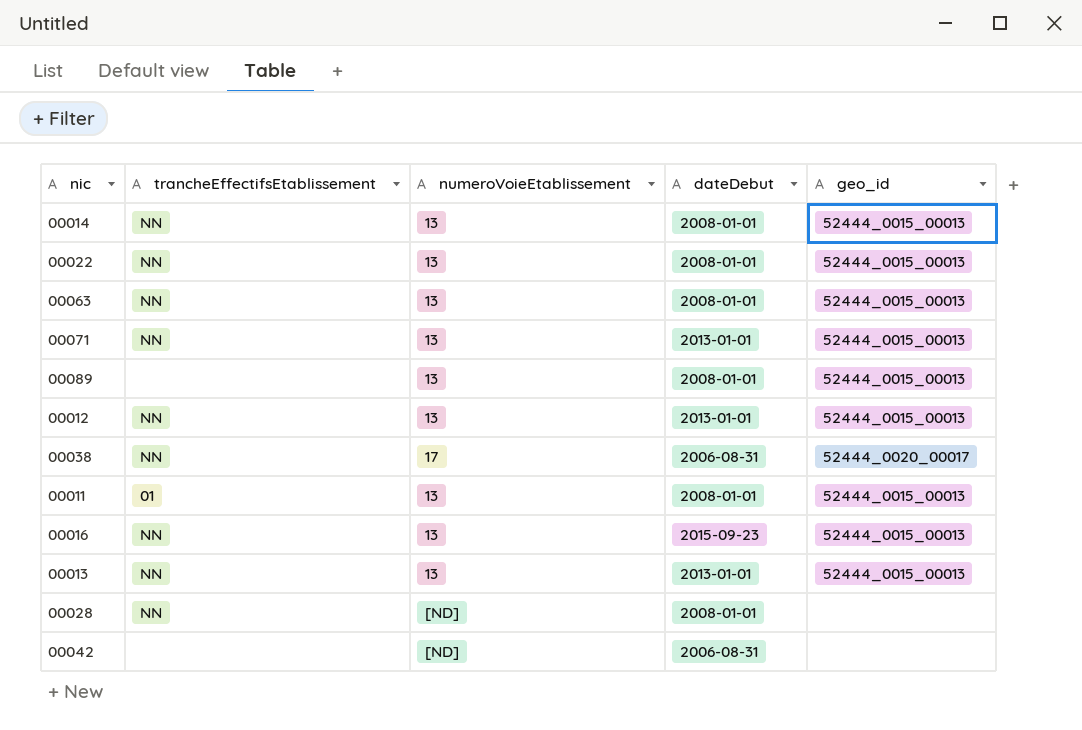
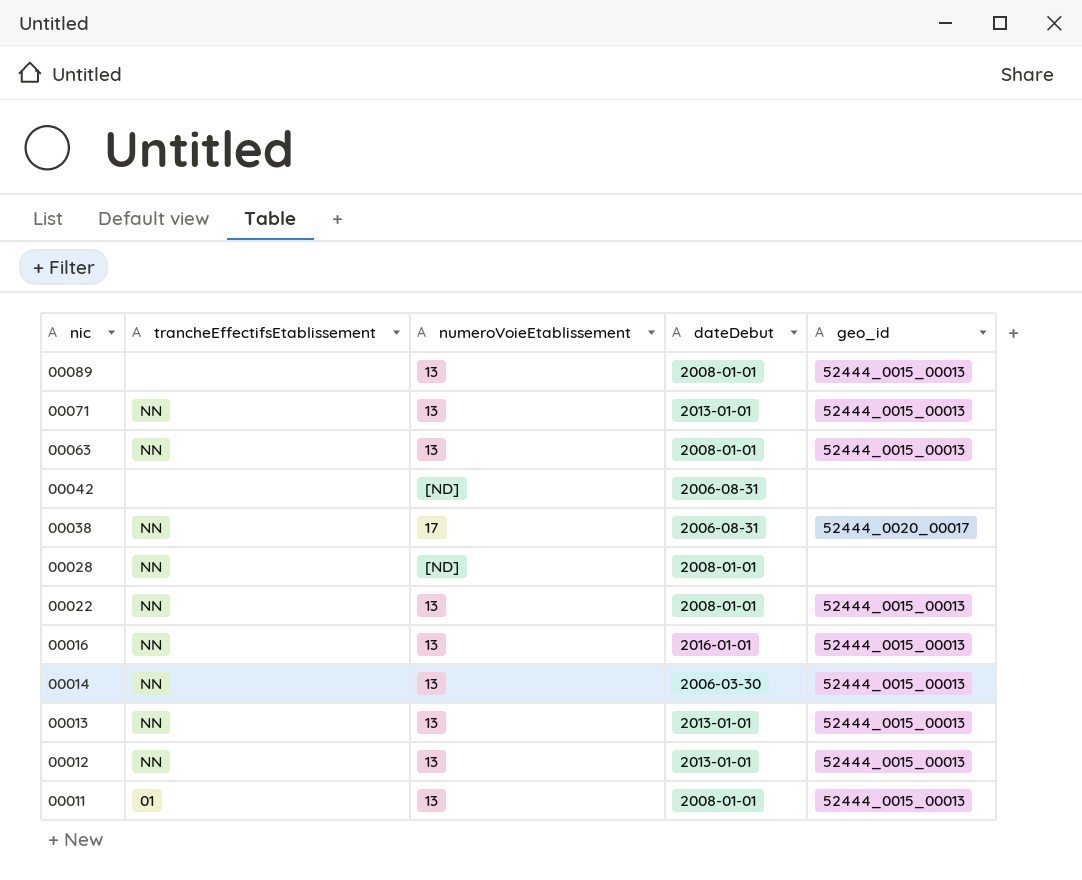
row order: none -> nic descending
00016 | dateDebut: 2015-09-23 -> 2016-01-01
00014 | dateDebut: 2008-01-01 -> 2006-03-30

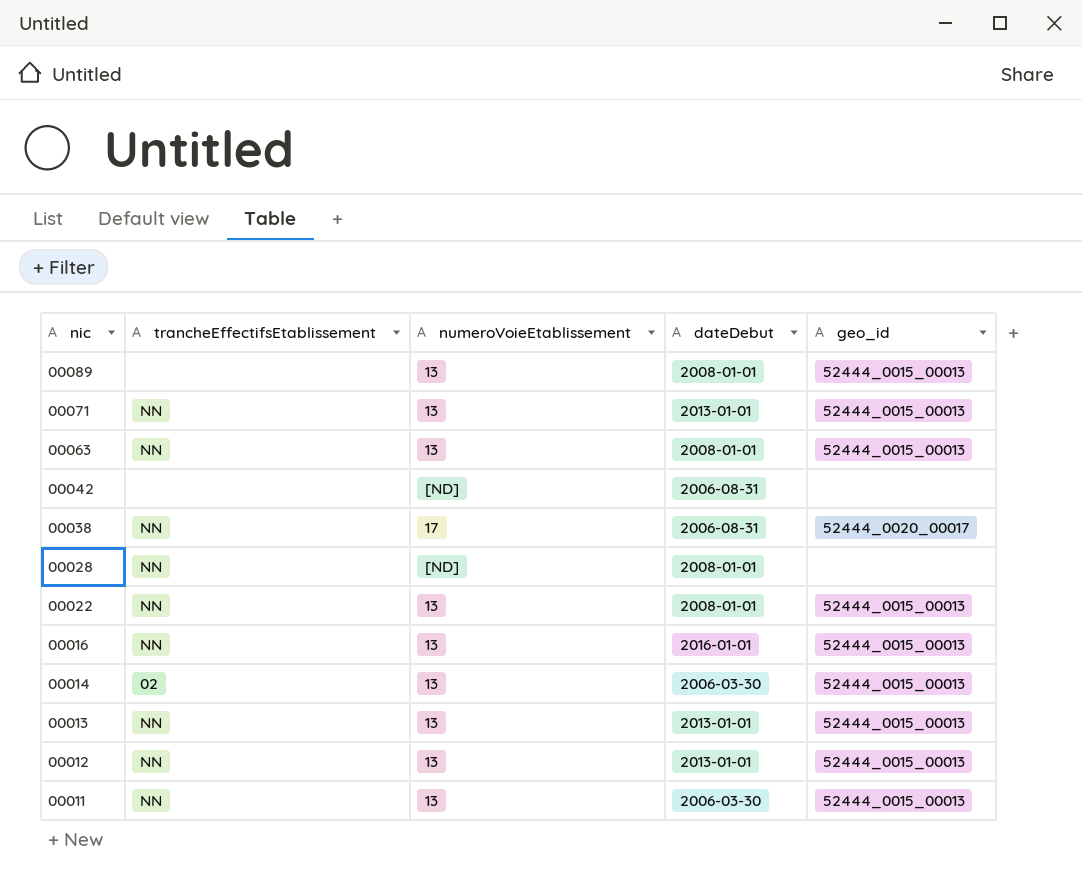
00014 | trancheEffectifsEtablissement: NN -> 02
00011 | trancheEffectifsEtablissement: 01 -> NN
00011 | dateDebut: 2008-01-01 -> 2006-03-30

